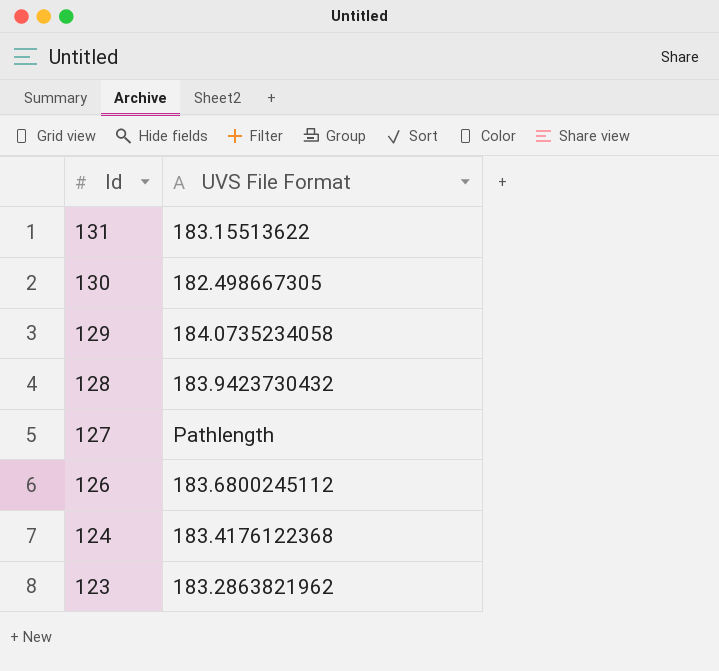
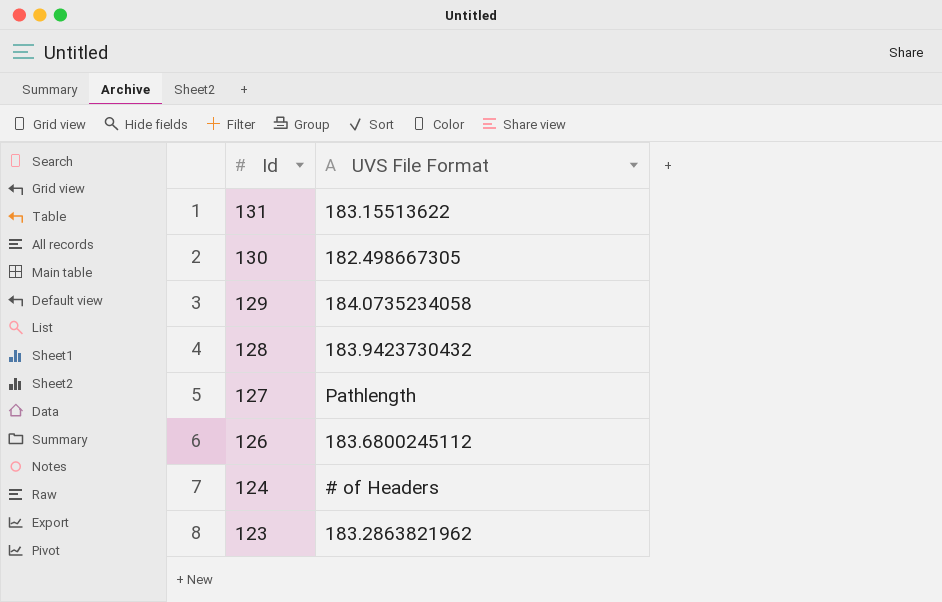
124 | UVS File Format: 183.4176122368 -> # of Headers

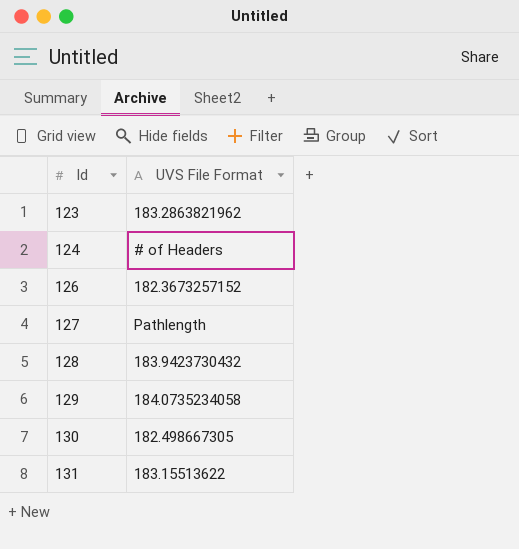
row order: Id descending -> Id ascending
126 | UVS File Format: 183.6800245112 -> 182.3673257152

